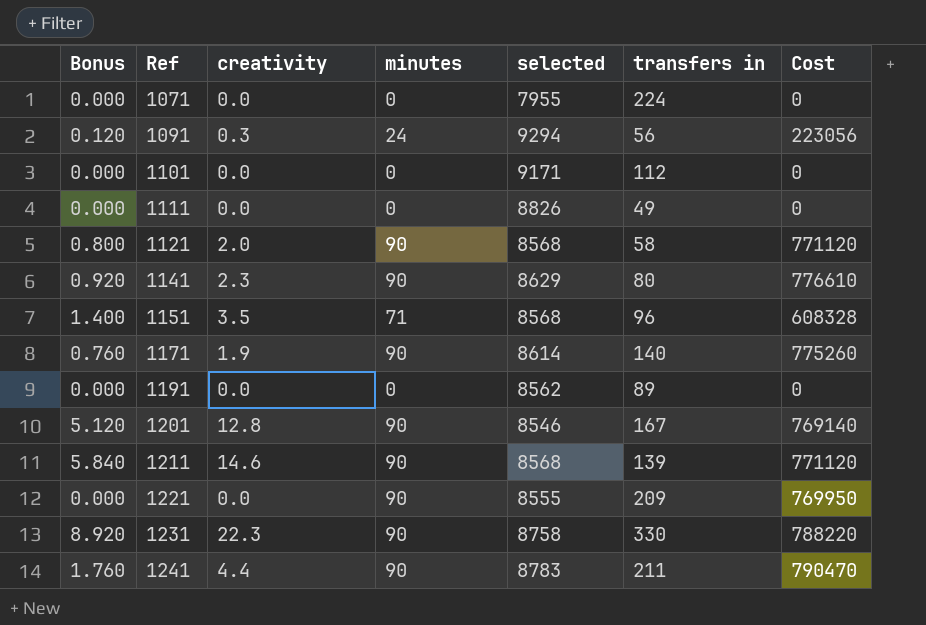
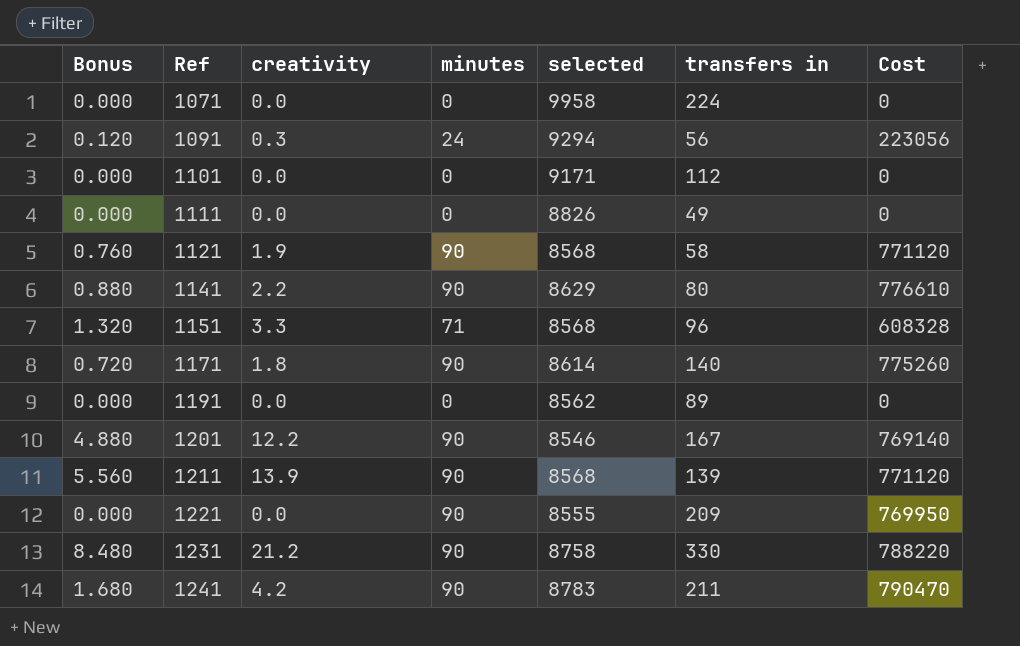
1071 | selected: 7955 -> 9958
1121 | Bonus: 0.800 -> 0.760
1121 | creativity: 2.0 -> 1.9
1141 | Bonus: 0.920 -> 0.880
1141 | creativity: 2.3 -> 2.2
1151 | Bonus: 1.400 -> 1.320
1151 | creativity: 3.5 -> 3.3
1171 | Bonus: 0.760 -> 0.720
1171 | creativity: 1.9 -> 1.8
1201 | Bonus: 5.120 -> 4.880
1201 | creativity: 12.8 -> 12.2
1211 | Bonus: 5.840 -> 5.560
1211 | creativity: 14.6 -> 13.9
1231 | Bonus: 8.920 -> 8.480
1231 | creativity: 22.3 -> 21.2
1241 | Bonus: 1.760 -> 1.680
1241 | creativity: 4.4 -> 4.2

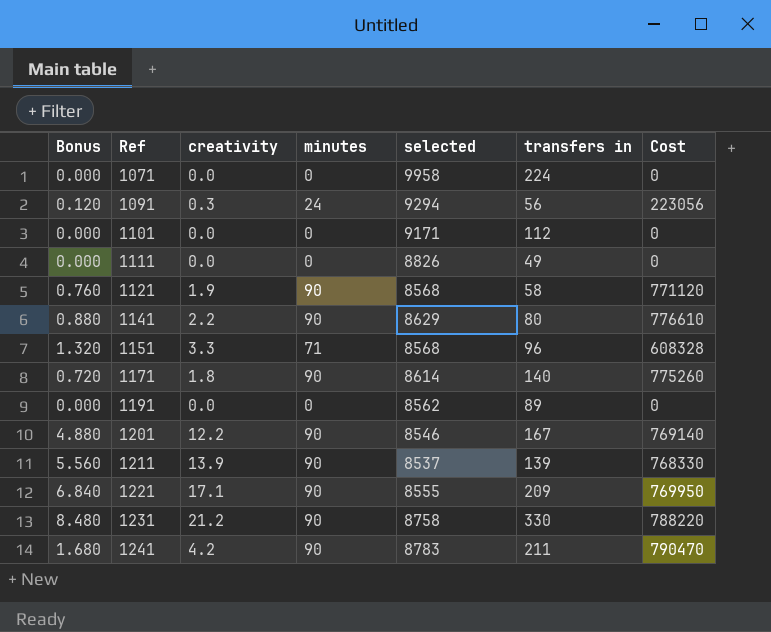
1211 | selected: 8568 -> 8537
1211 | Cost: 771120 -> 768330
1221 | Bonus: 0.000 -> 6.840
1221 | creativity: 0.0 -> 17.1

